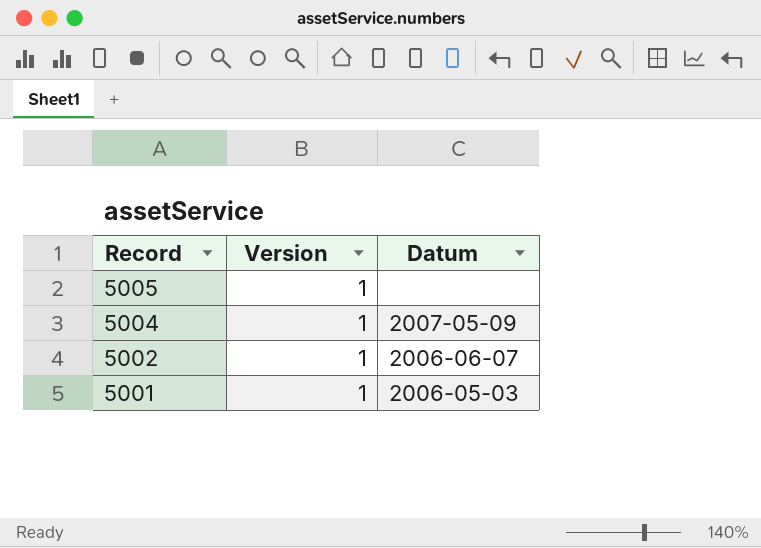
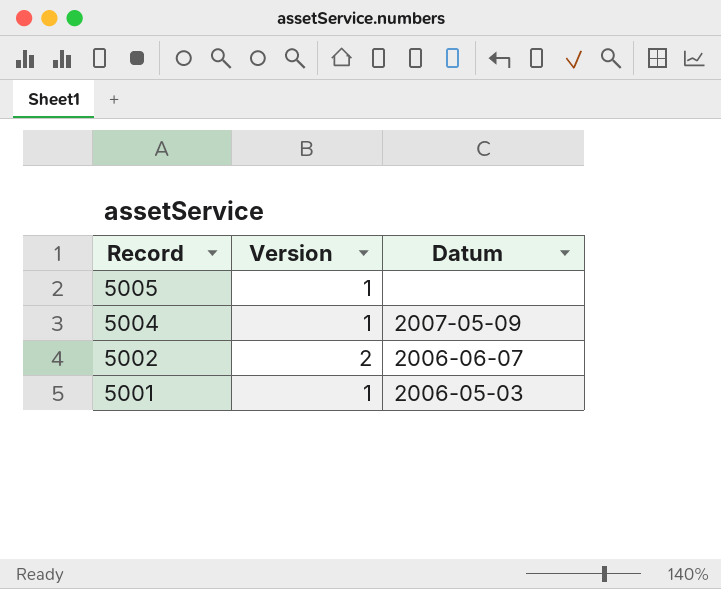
5002 | Version: 1 -> 2

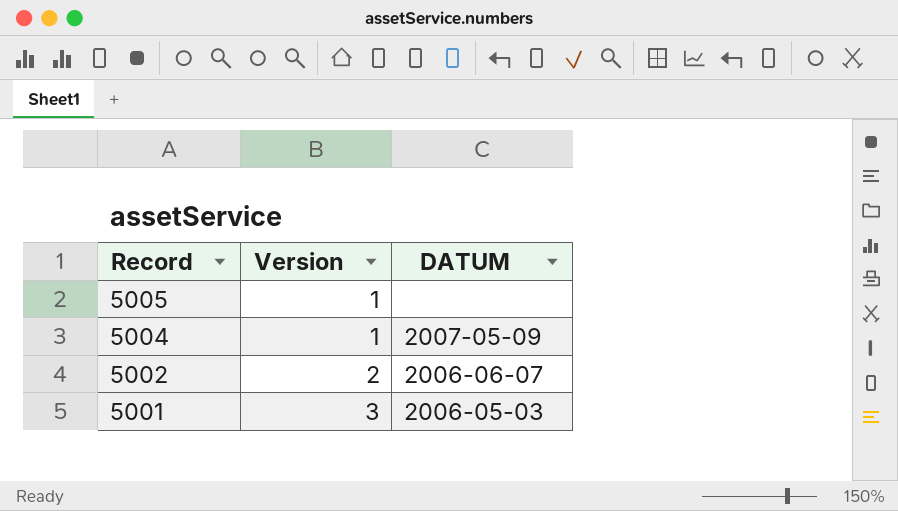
column name: Datum -> DATUM
5001 | Version: 1 -> 3

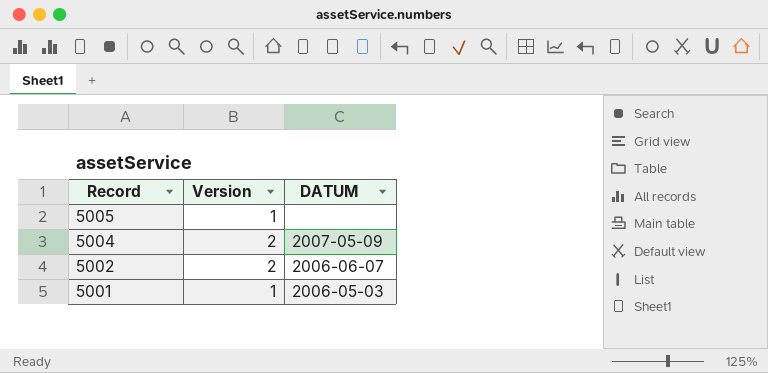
5004 | Version: 1 -> 2
5001 | Version: 3 -> 1

